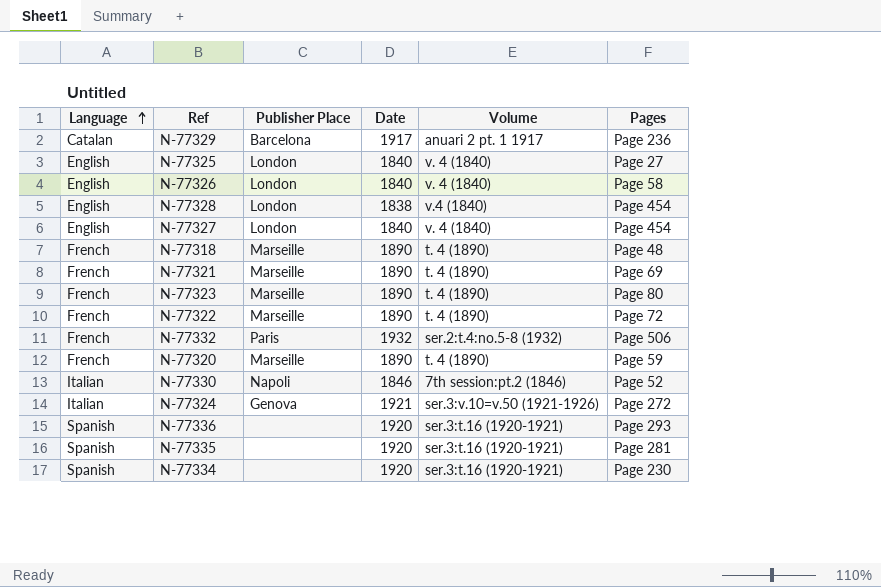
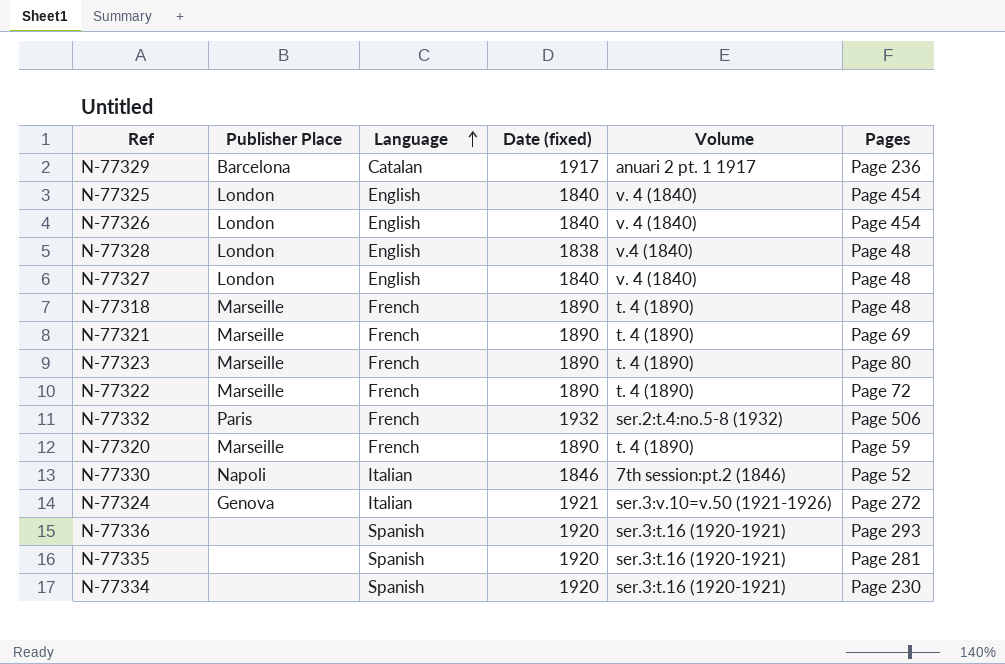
column Language | position: 1 -> 3
column name: Date -> Date (fixed)
N-77325 | Pages: Page 27 -> Page 454
N-77326 | Pages: Page 58 -> Page 454
N-77328 | Pages: Page 454 -> Page 48
N-77327 | Pages: Page 454 -> Page 48

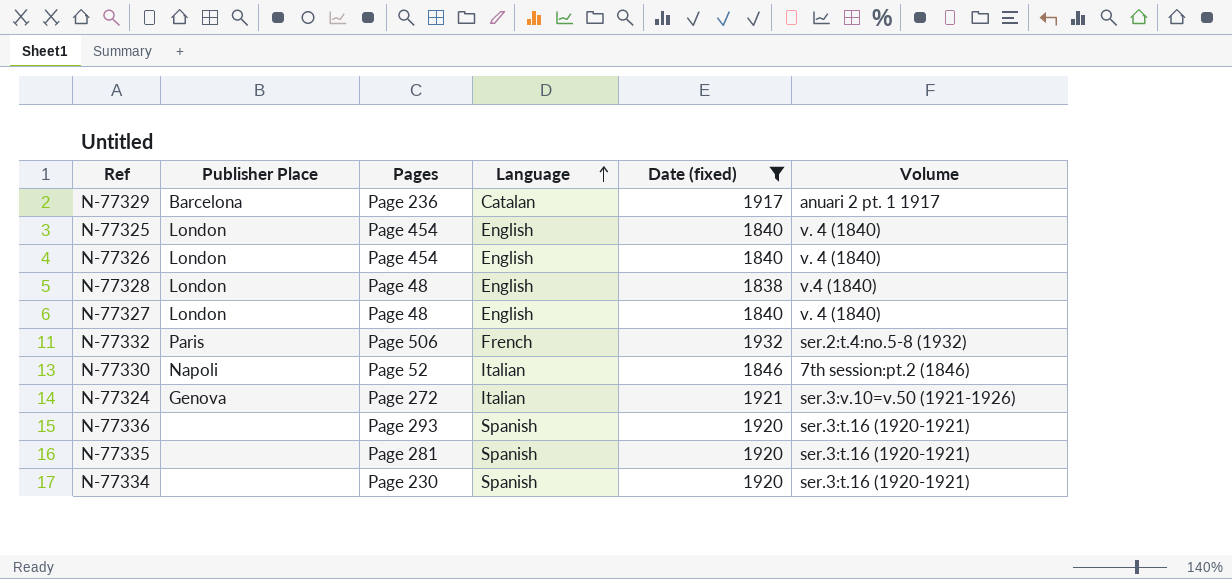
filter: none -> Date (fixed) != 1890
column Pages | position: 6 -> 3

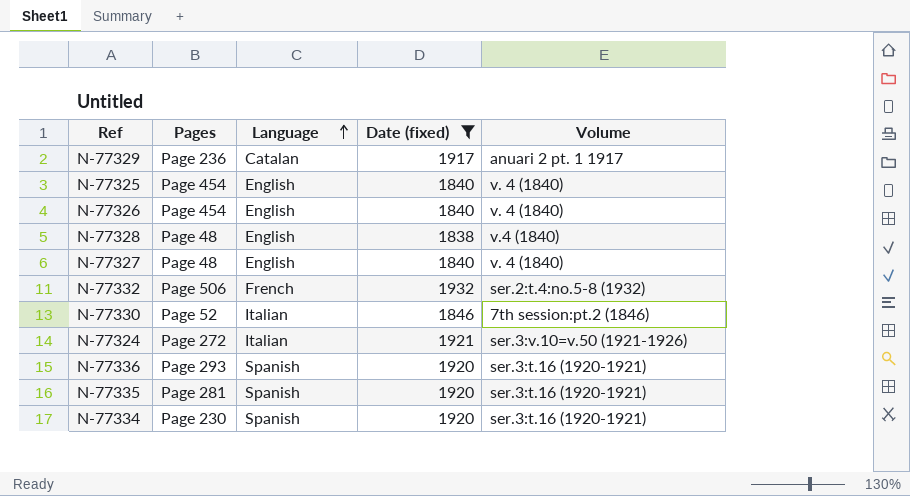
column Publisher Place | position: 2 -> none

